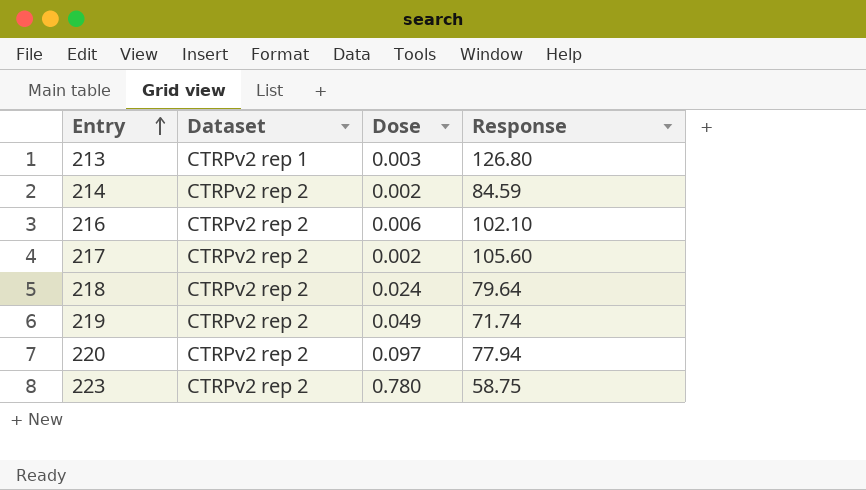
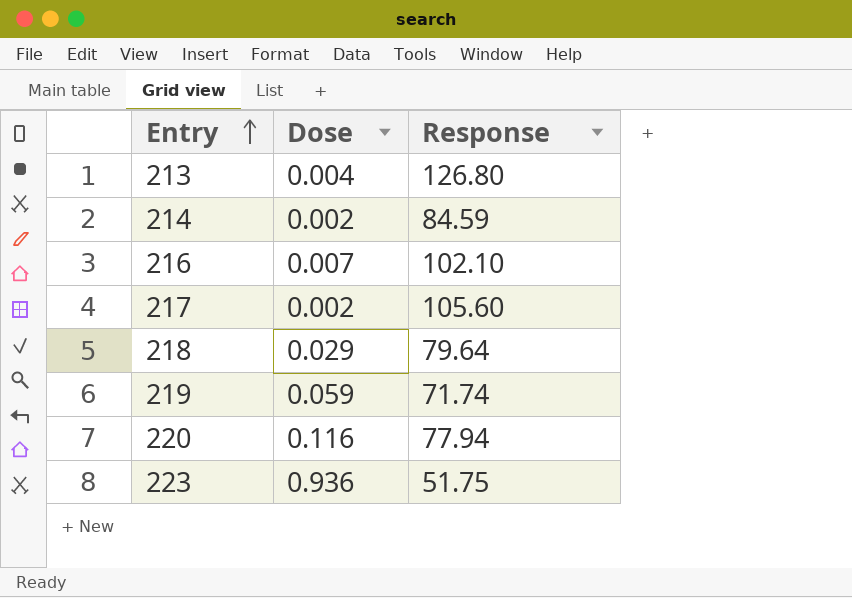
column Dataset | position: 2 -> none
213 | Dose: 0.003 -> 0.004
216 | Dose: 0.006 -> 0.007
218 | Dose: 0.024 -> 0.029
219 | Dose: 0.049 -> 0.059
220 | Dose: 0.097 -> 0.116
223 | Dose: 0.780 -> 0.936
223 | Response: 58.75 -> 51.75

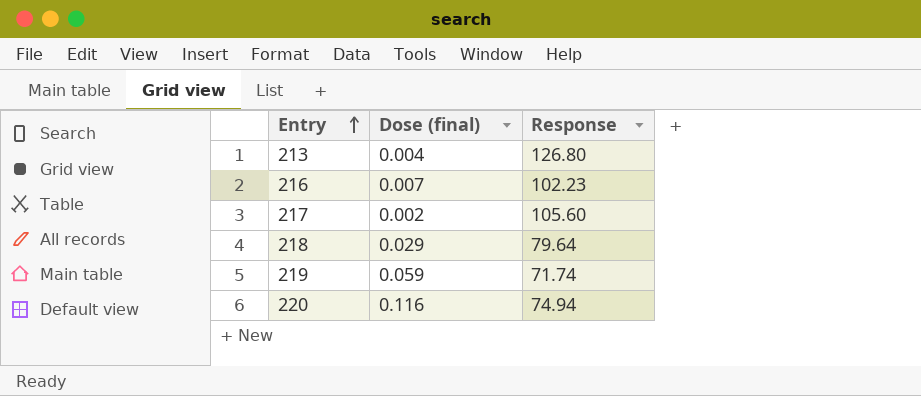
column name: Dose -> Dose (final)
row 214: 0.002 | 84.59 -> none
row 223: 0.936 | 51.75 -> none
216 | Response: 102.10 -> 102.23
220 | Response: 77.94 -> 74.94

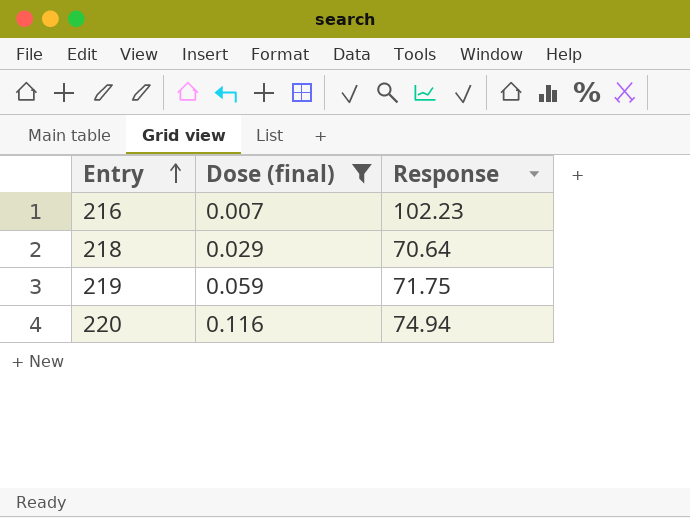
filter: none -> Dose (final) >= 0.007
218 | Response: 79.64 -> 70.64
219 | Response: 71.74 -> 71.75

